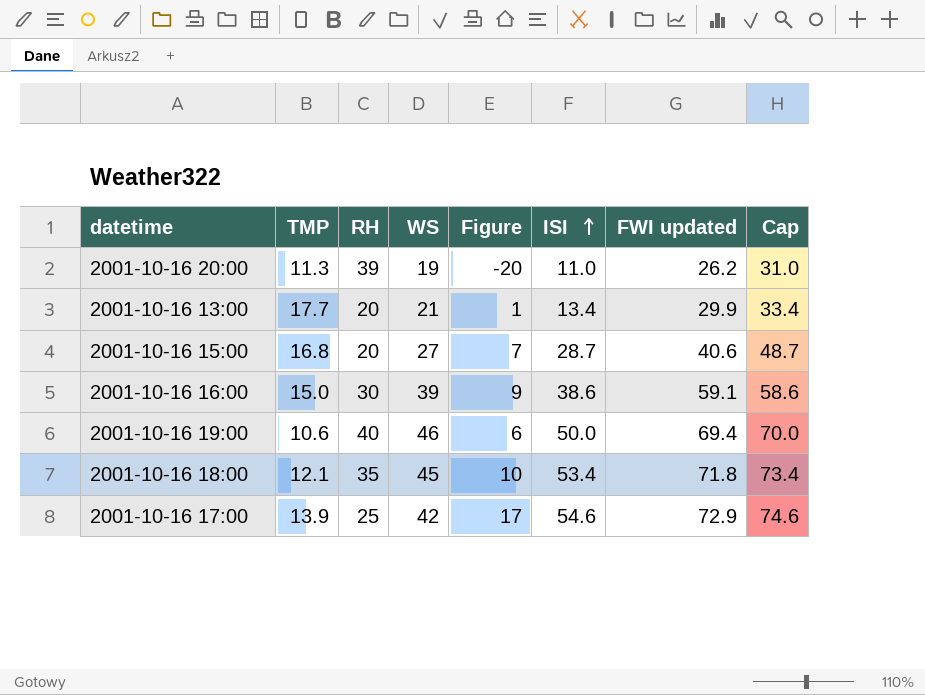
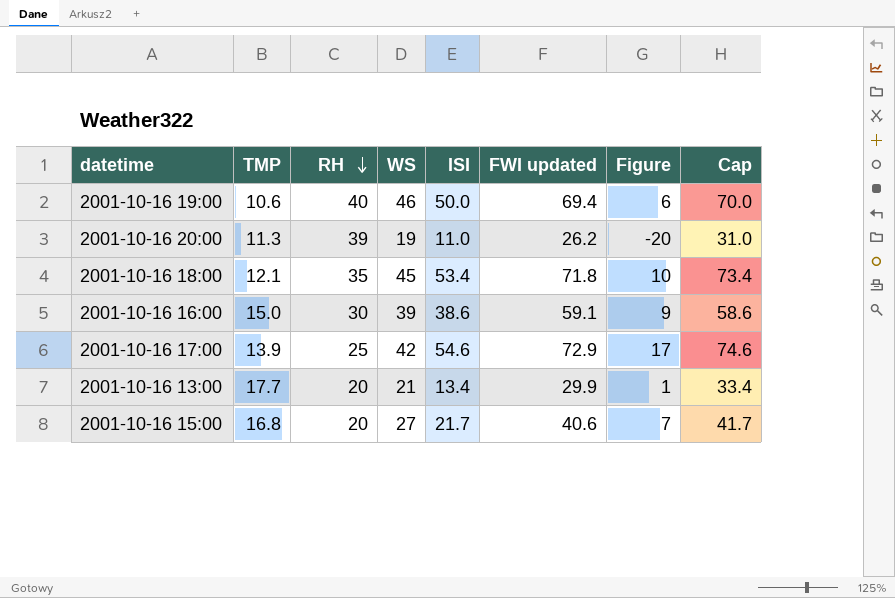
row order: ISI ascending -> RH descending
column Figure | position: 5 -> 7
2001-10-16 15:00 | ISI: 28.7 -> 21.7
2001-10-16 15:00 | Cap: 48.7 -> 41.7

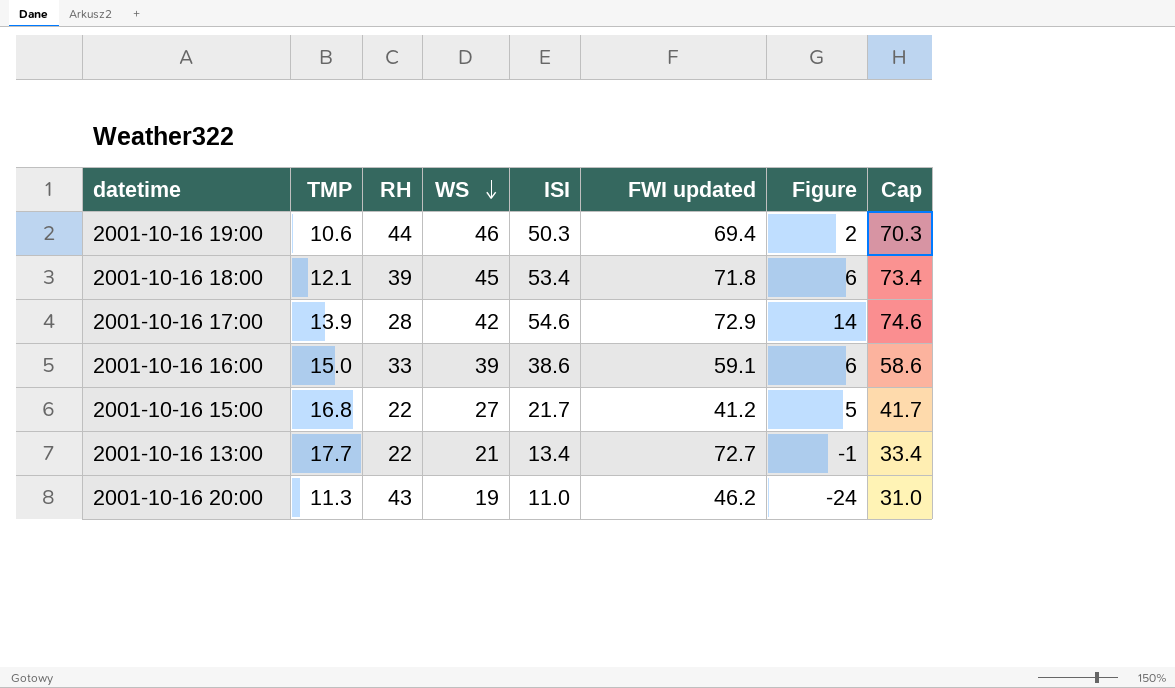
row order: RH descending -> WS descending
2001-10-16 19:00 | RH: 40 -> 44
2001-10-16 19:00 | ISI: 50.0 -> 50.3
2001-10-16 19:00 | Figure: 6 -> 2
2001-10-16 19:00 | Cap: 70.0 -> 70.3
2001-10-16 18:00 | RH: 35 -> 39
2001-10-16 18:00 | Figure: 10 -> 6
2001-10-16 17:00 | RH: 25 -> 28
2001-10-16 17:00 | Figure: 17 -> 14
2001-10-16 16:00 | RH: 30 -> 33
2001-10-16 16:00 | Figure: 9 -> 6
2001-10-16 15:00 | RH: 20 -> 22
2001-10-16 15:00 | FWI updated: 40.6 -> 41.2
2001-10-16 15:00 | Figure: 7 -> 5
2001-10-16 13:00 | RH: 20 -> 22
2001-10-16 13:00 | FWI updated: 29.9 -> 72.7
2001-10-16 13:00 | Figure: 1 -> -1
2001-10-16 20:00 | RH: 39 -> 43
2001-10-16 20:00 | FWI updated: 26.2 -> 46.2
2001-10-16 20:00 | Figure: -20 -> -24

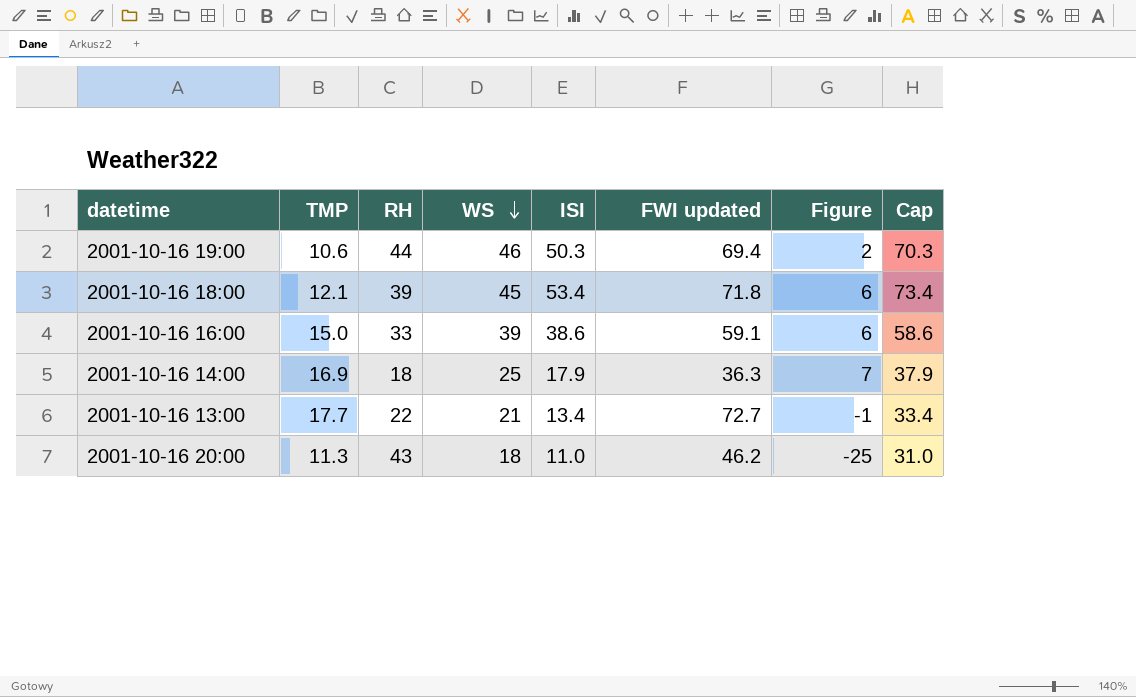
row 2001-10-16 17:00: 13.9 | 28 | 42 | 54.6 | 72.9 | 14 | 74.6 -> none
row 2001-10-16 15:00: 16.8 | 22 | 27 | 21.7 | 41.2 | 5 | 41.7 -> none
row 2001-10-16 14:00: none -> 16.9 | 18 | 25 | 17.9 | 36.3 | 7 | 37.9
2001-10-16 20:00 | WS: 19 -> 18
2001-10-16 20:00 | Figure: -24 -> -25

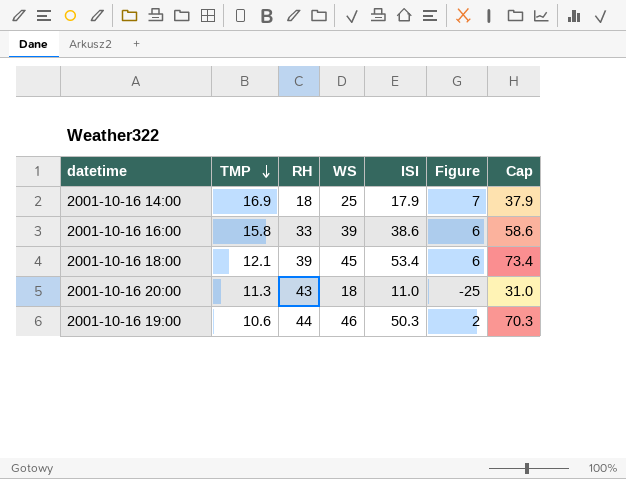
row order: WS descending -> TMP descending
column FWI updated | position: 6 -> none
row 2001-10-16 13:00: 17.7 | 22 | 21 | 13.4 | 72.7 | -1 | 33.4 -> none
2001-10-16 16:00 | TMP: 15.0 -> 15.8

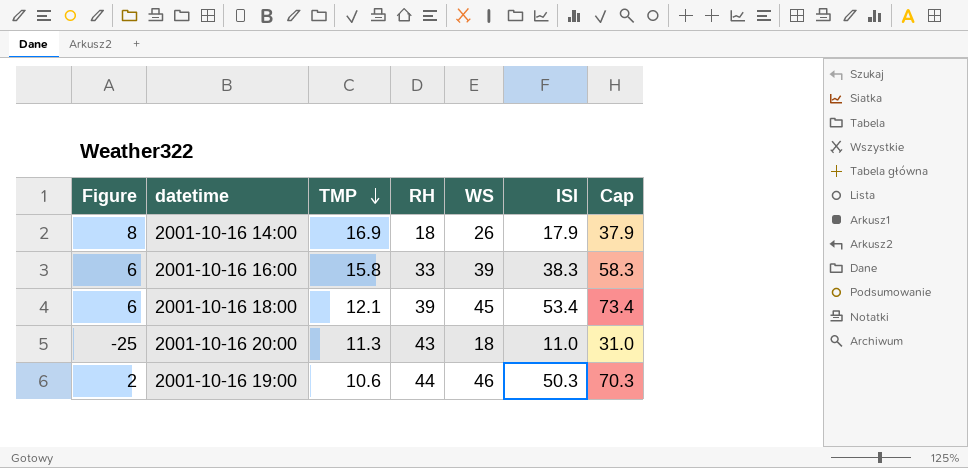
column Figure | position: 6 -> 1
2001-10-16 14:00 | Figure: 7 -> 8
2001-10-16 14:00 | WS: 25 -> 26
2001-10-16 16:00 | ISI: 38.6 -> 38.3
2001-10-16 16:00 | Cap: 58.6 -> 58.3

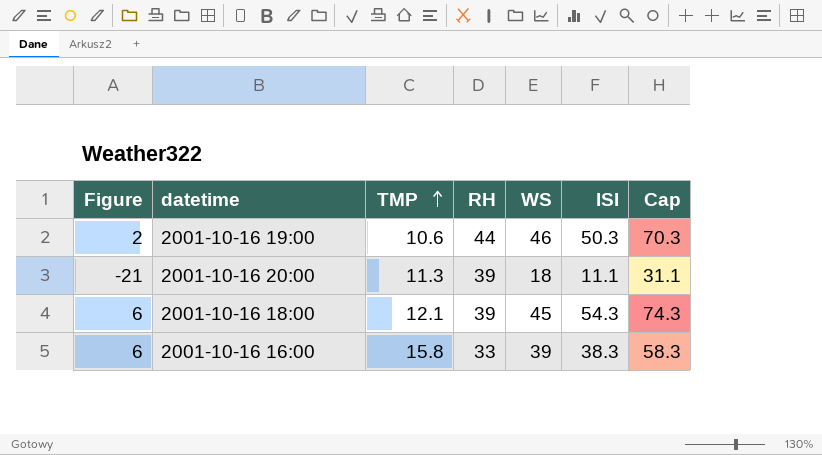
row order: TMP descending -> TMP ascending
row 2001-10-16 14:00: 8 | 16.9 | 18 | 26 | 17.9 | 37.9 -> none
2001-10-16 20:00 | Figure: -25 -> -21
2001-10-16 20:00 | RH: 43 -> 39
2001-10-16 20:00 | ISI: 11.0 -> 11.1
2001-10-16 20:00 | Cap: 31.0 -> 31.1
2001-10-16 18:00 | ISI: 53.4 -> 54.3
2001-10-16 18:00 | Cap: 73.4 -> 74.3

